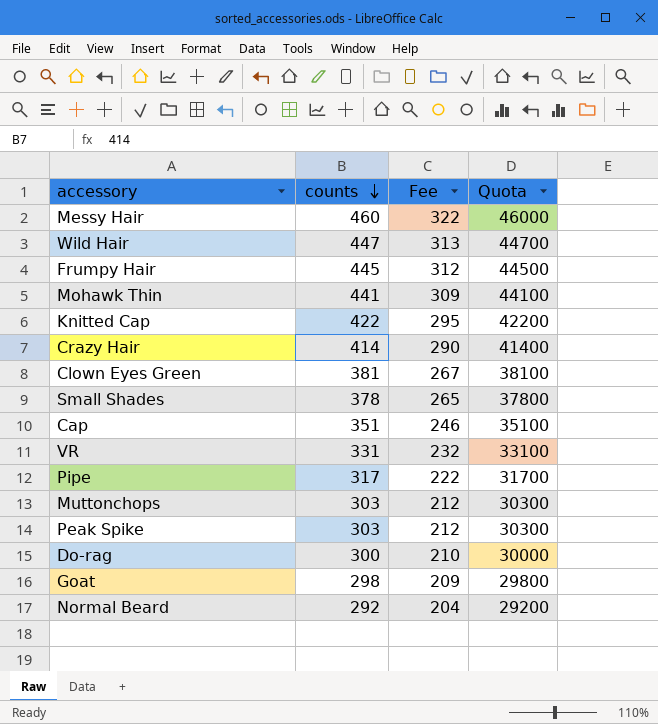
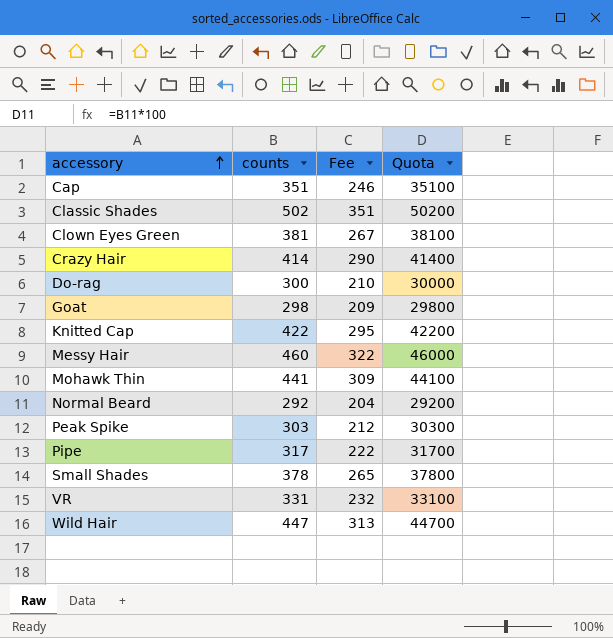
row order: counts descending -> accessory ascending
row Frumpy Hair: 445 | 312 | 44500 -> none
row Muttonchops: 303 | 212 | 30300 -> none
row Classic Shades: none -> 502 | 351 | 50200

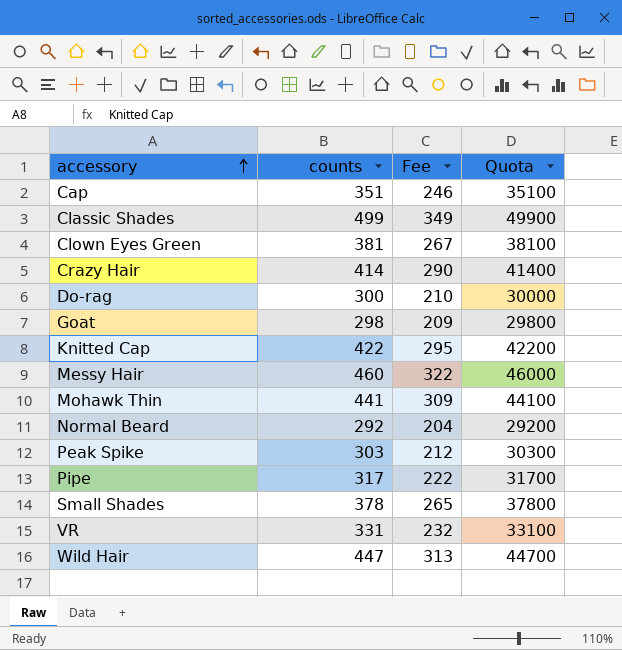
Classic Shades | counts: 502 -> 499
Classic Shades | Fee: 351 -> 349
Classic Shades | Quota: 50200 -> 49900

